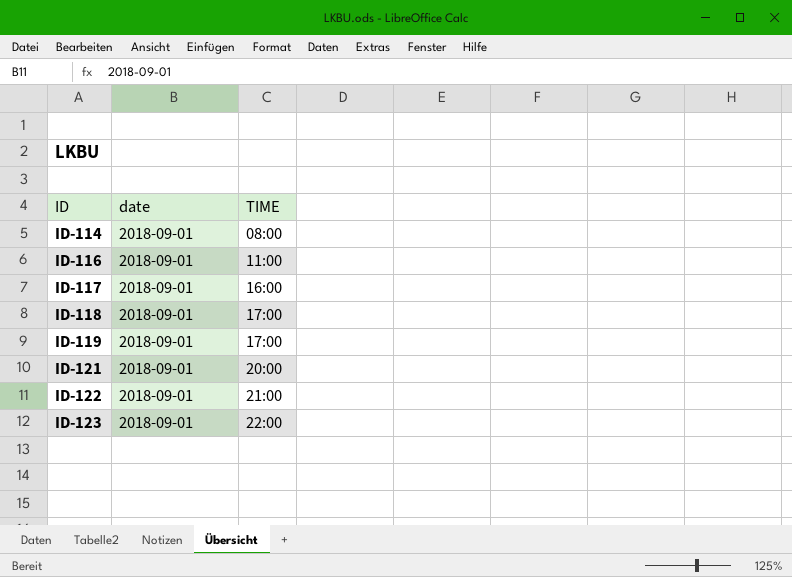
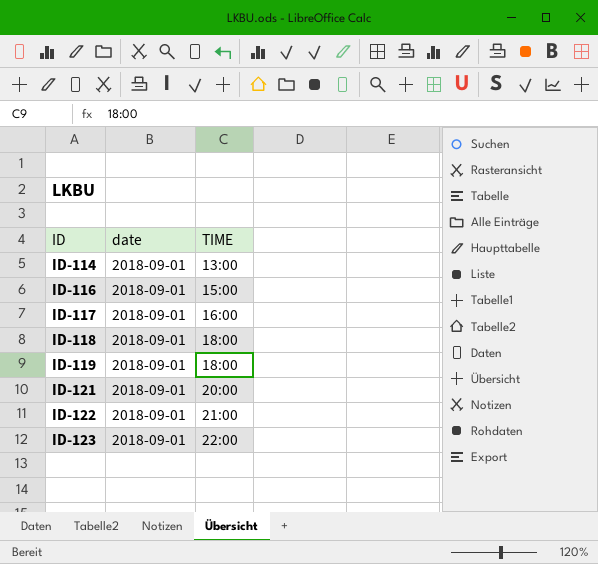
ID-114 | TIME: 08:00 -> 13:00
ID-116 | TIME: 11:00 -> 15:00
ID-118 | TIME: 17:00 -> 18:00
ID-119 | TIME: 17:00 -> 18:00

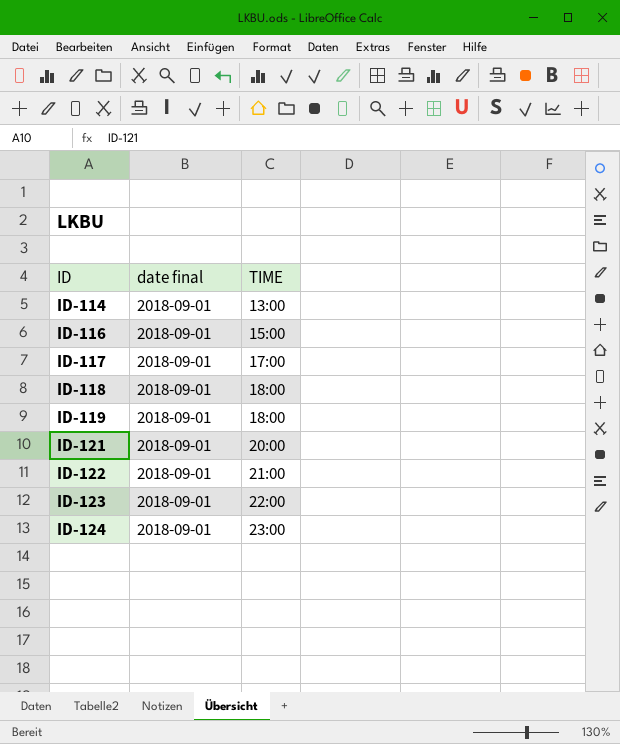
column name: date -> date final
ID-117 | TIME: 16:00 -> 17:00
row ID-124: none -> 2018-09-01 | 23:00

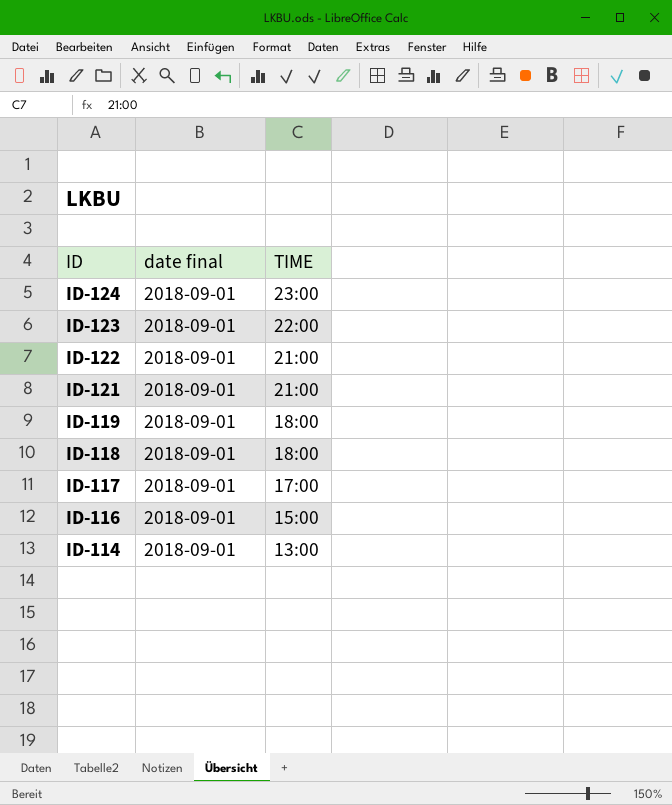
row order: ID ascending -> ID descending
ID-121 | TIME: 20:00 -> 21:00

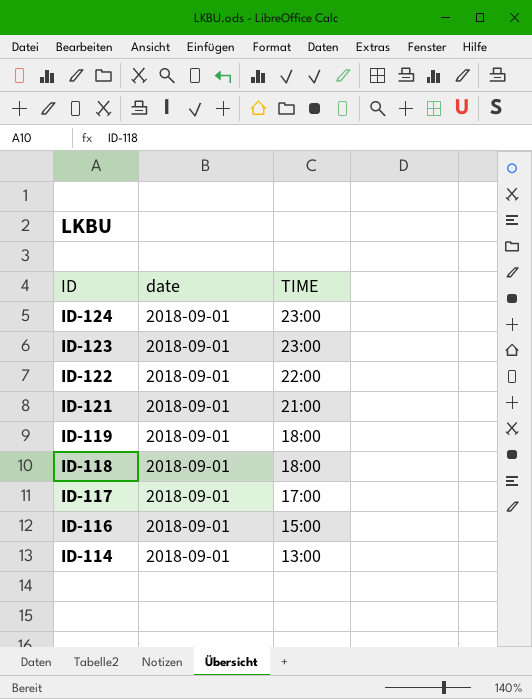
column name: date final -> date
ID-123 | TIME: 22:00 -> 23:00
ID-122 | TIME: 21:00 -> 22:00

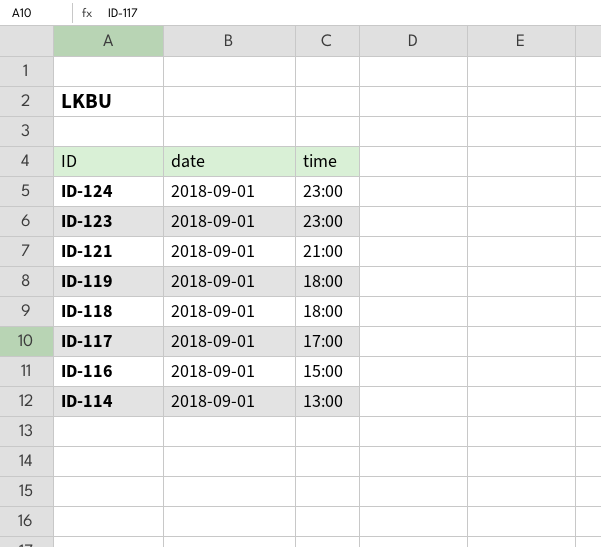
column name: TIME -> time
row ID-122: 2018-09-01 | 22:00 -> none

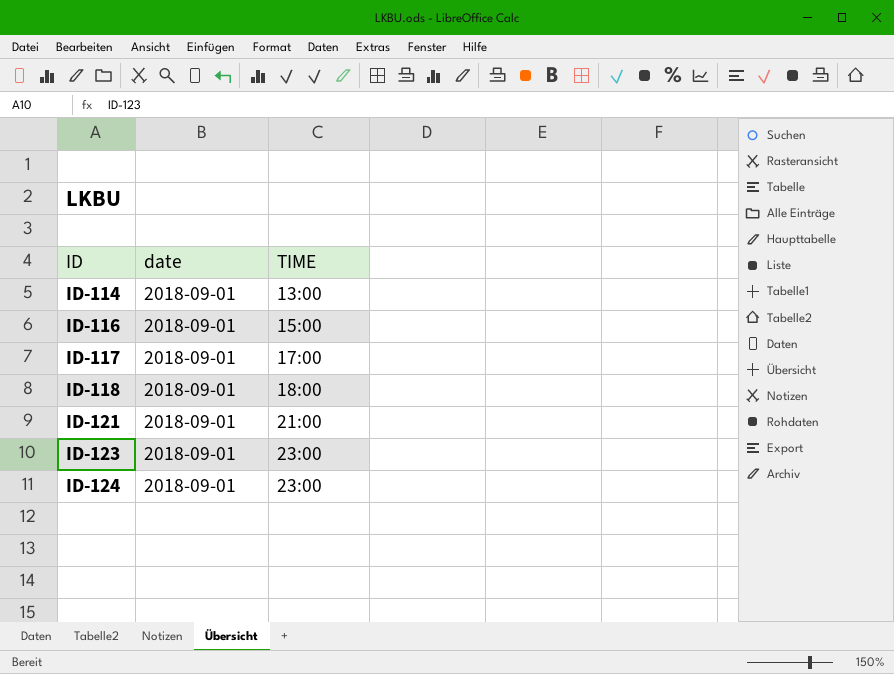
row order: ID descending -> ID ascending
column name: time -> TIME
row ID-119: 2018-09-01 | 18:00 -> none

